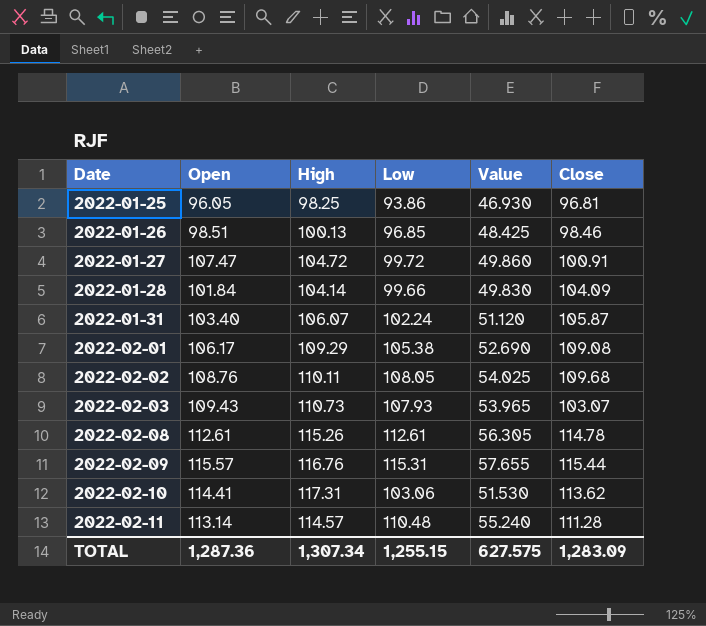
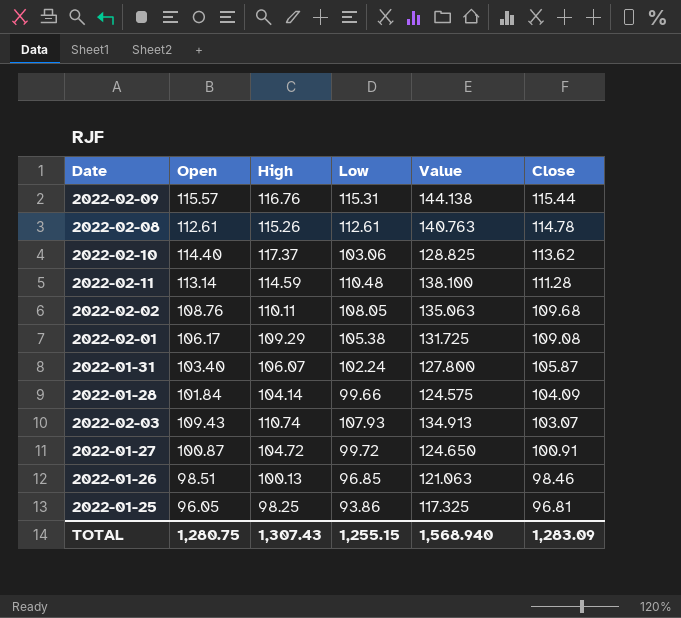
row order: Date ascending -> Close descending
column Value | formula: [Low] * 0.5 -> [Low] * 1.25
2022-02-10 | Open: 114.41 -> 114.40
2022-02-10 | High: 117.31 -> 117.37
2022-02-11 | High: 114.57 -> 114.59
2022-02-03 | High: 110.73 -> 110.74
2022-01-27 | Open: 107.47 -> 100.87
TOTAL | Open: 1,287.36 -> 1,280.75
TOTAL | High: 1,307.34 -> 1,307.43
TOTAL | Value: 627.575 -> 1,568.940

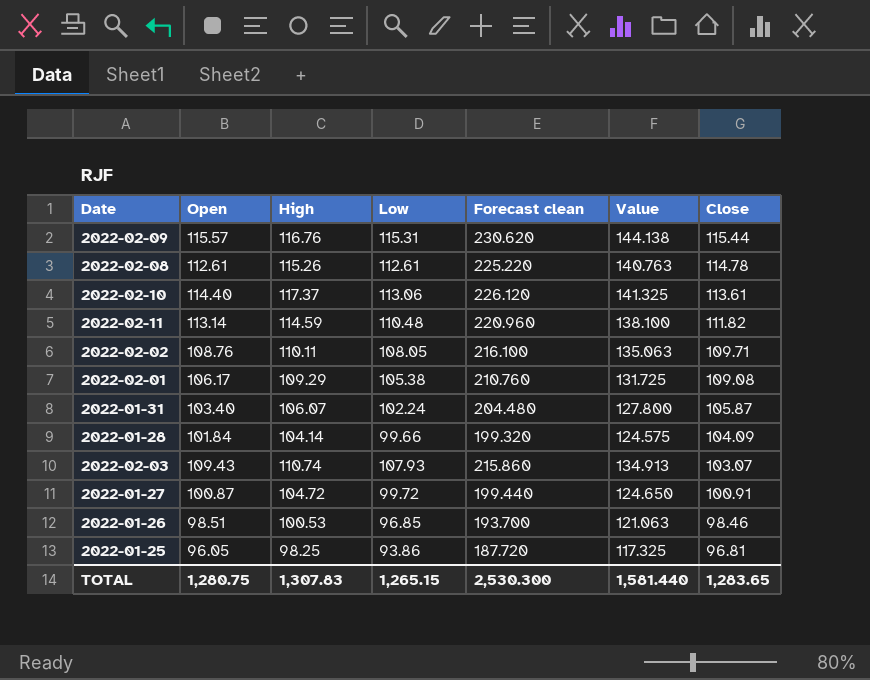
column Forecast clean | formula: none -> [Low] * 2
2022-02-10 | Low: 103.06 -> 113.06
2022-02-10 | Value: 128.825 -> 141.325
2022-02-10 | Close: 113.62 -> 113.61
2022-02-11 | Close: 111.28 -> 111.82
2022-02-02 | Close: 109.68 -> 109.71
2022-01-26 | High: 100.13 -> 100.53
TOTAL | High: 1,307.43 -> 1,307.83
TOTAL | Low: 1,255.15 -> 1,265.15
TOTAL | Value: 1,568.940 -> 1,581.440
TOTAL | Close: 1,283.09 -> 1,283.65

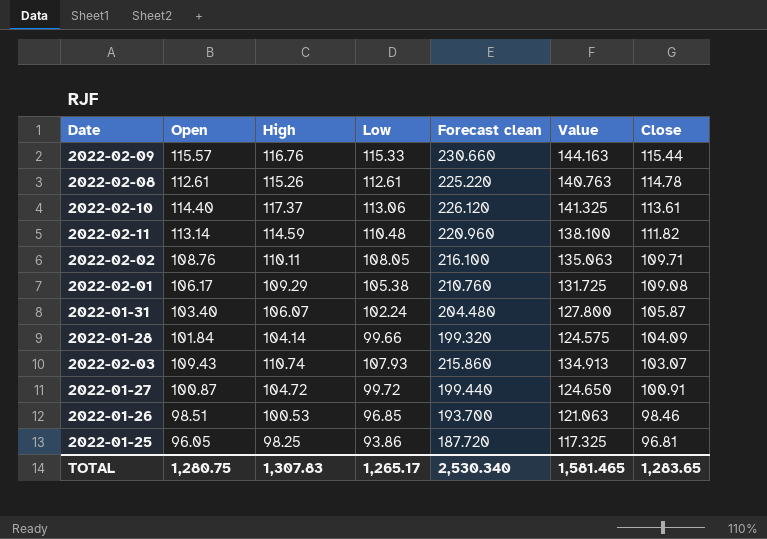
2022-02-09 | Low: 115.31 -> 115.33
2022-02-09 | Forecast clean: 230.620 -> 230.660
2022-02-09 | Value: 144.138 -> 144.163
TOTAL | Low: 1,265.15 -> 1,265.17
TOTAL | Forecast clean: 2,530.300 -> 2,530.340
TOTAL | Value: 1,581.440 -> 1,581.465

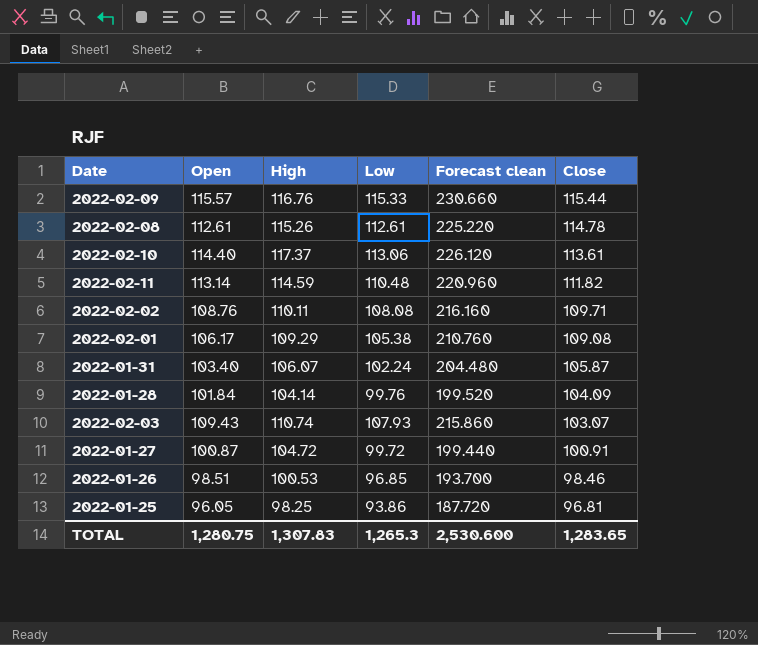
column Value | formula: [Low] * 1.25 -> none
2022-02-02 | Low: 108.05 -> 108.08
2022-02-02 | Forecast clean: 216.100 -> 216.160
2022-01-28 | Low: 99.66 -> 99.76
2022-01-28 | Forecast clean: 199.320 -> 199.520
TOTAL | Low: 1,265.17 -> 1,265.3
TOTAL | Forecast clean: 2,530.340 -> 2,530.600

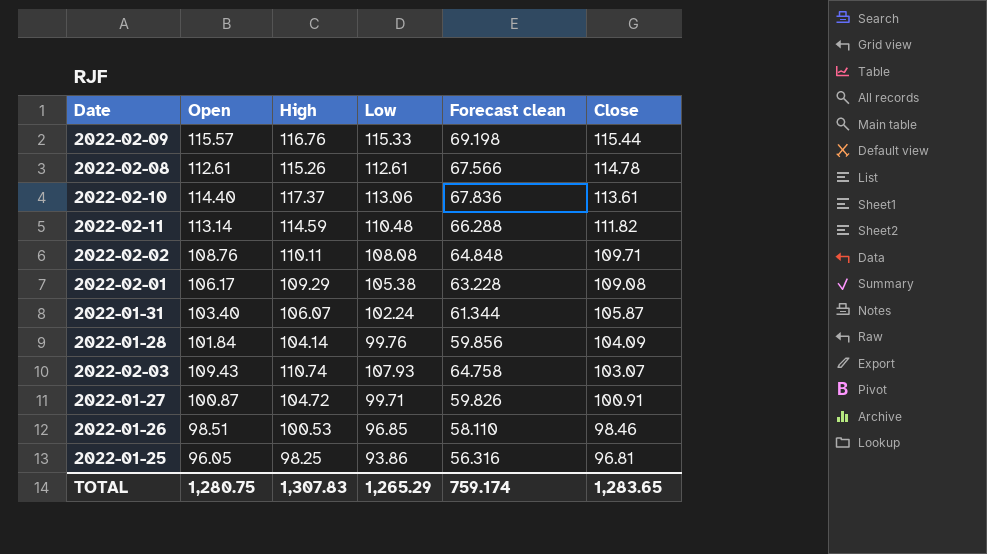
column Forecast clean | formula: [Low] * 2 -> [Low] * 0.6
2022-01-27 | Low: 99.72 -> 99.71
TOTAL | Low: 1,265.3 -> 1,265.29
TOTAL | Forecast clean: 2,530.600 -> 759.174

